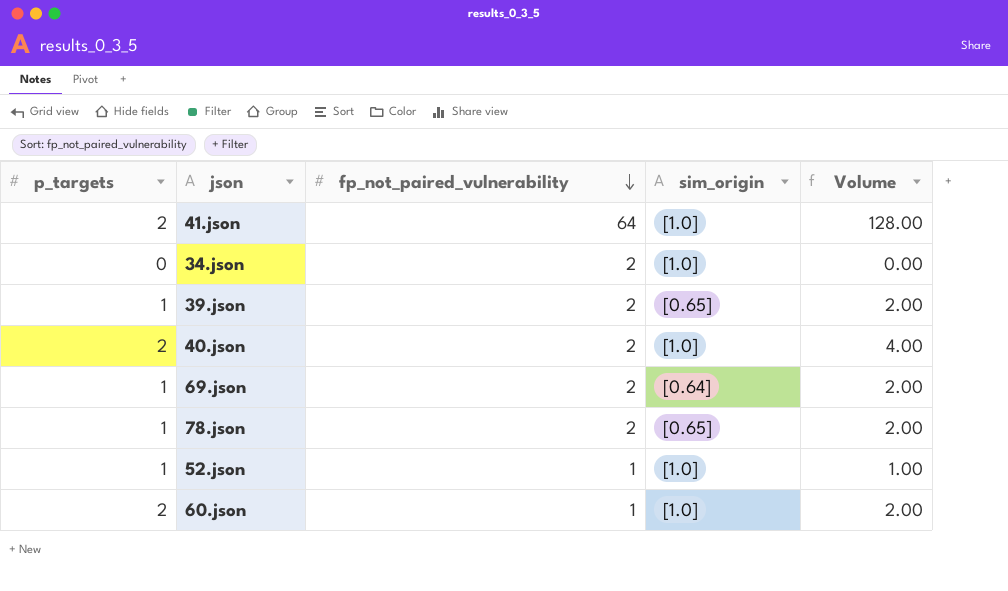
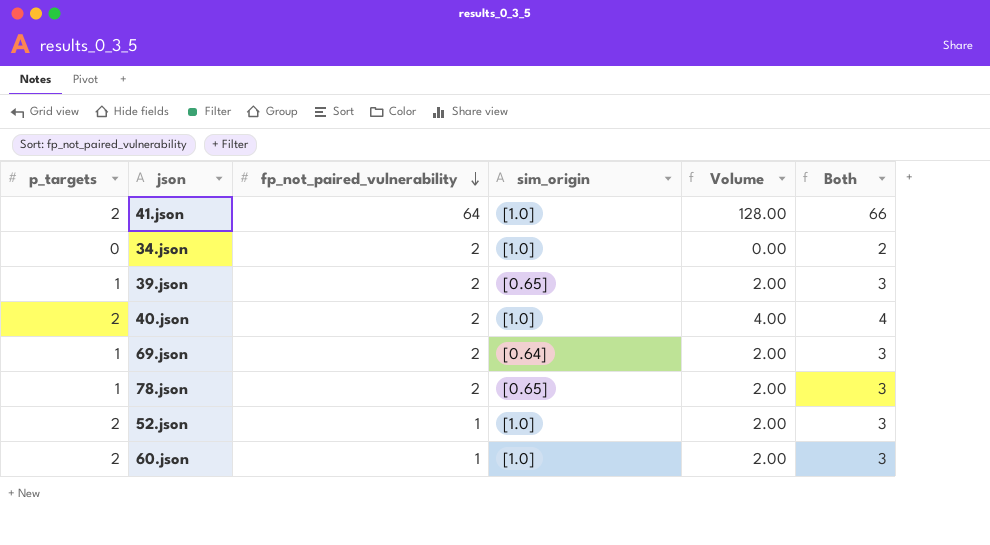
column Both | formula: none -> [p_targets] + [fp_not_paired_vulnerability]
52.json | p_targets: 1 -> 2
52.json | Volume: 1.00 -> 2.00

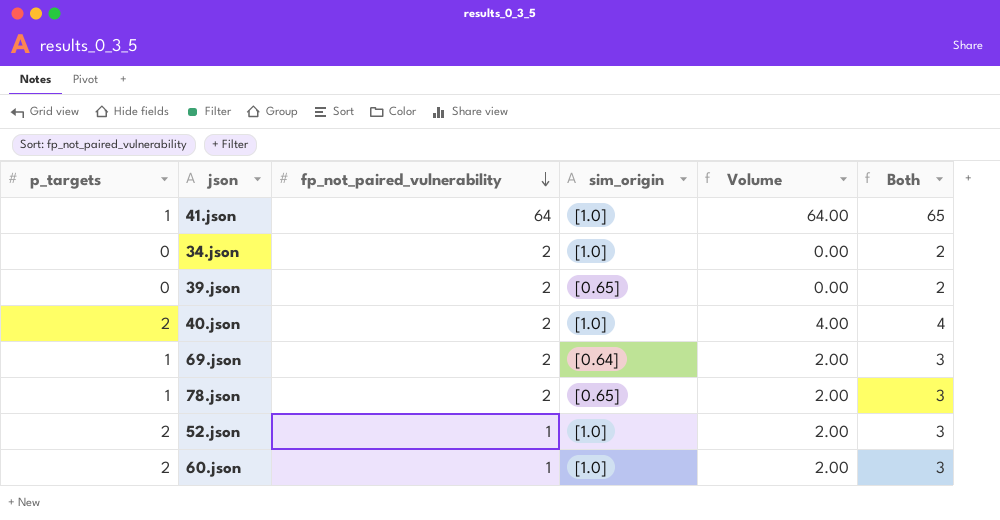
41.json | p_targets: 2 -> 1
41.json | Volume: 128.00 -> 64.00
41.json | Both: 66 -> 65
39.json | p_targets: 1 -> 0
39.json | Volume: 2.00 -> 0.00
39.json | Both: 3 -> 2

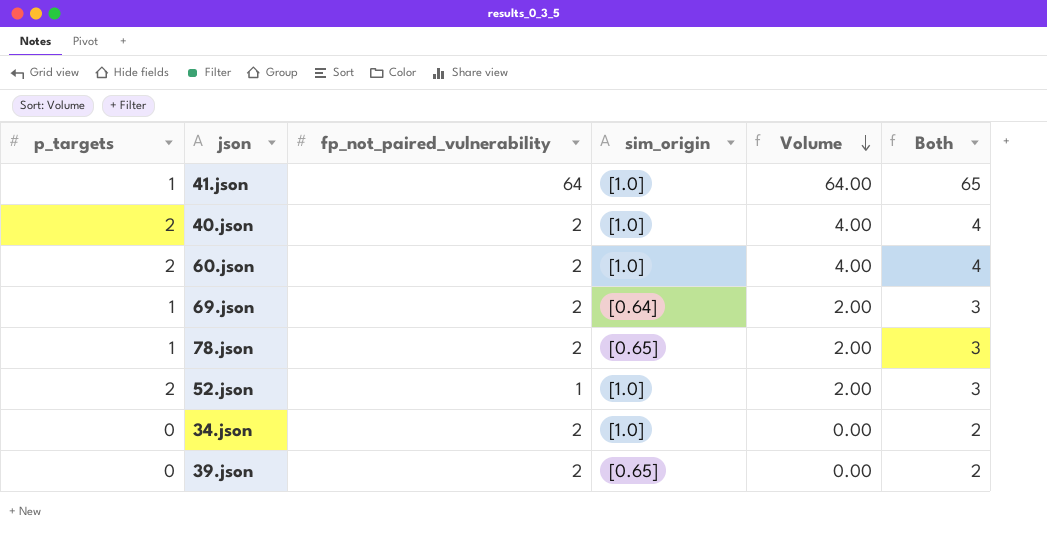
row order: fp_not_paired_vulnerability descending -> Volume descending
60.json | fp_not_paired_vulnerability: 1 -> 2
60.json | Volume: 2.00 -> 4.00
60.json | Both: 3 -> 4

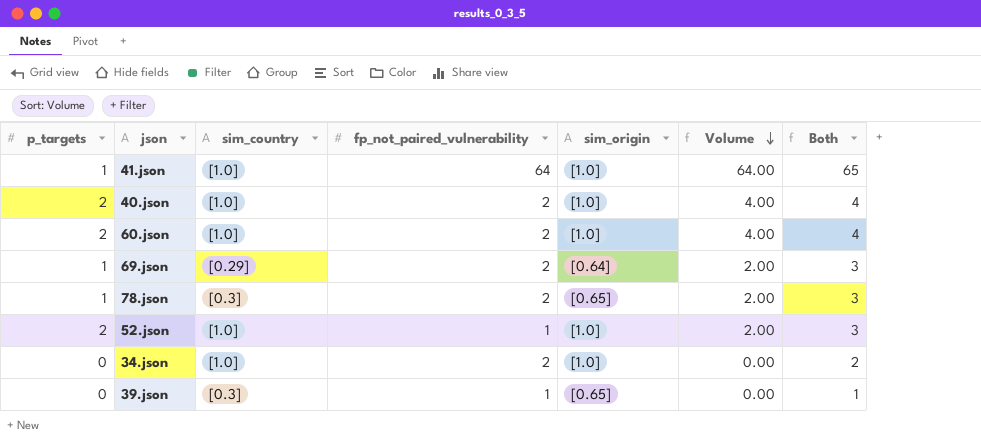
column sim_country | position: none -> 3
39.json | fp_not_paired_vulnerability: 2 -> 1
39.json | Both: 2 -> 1

